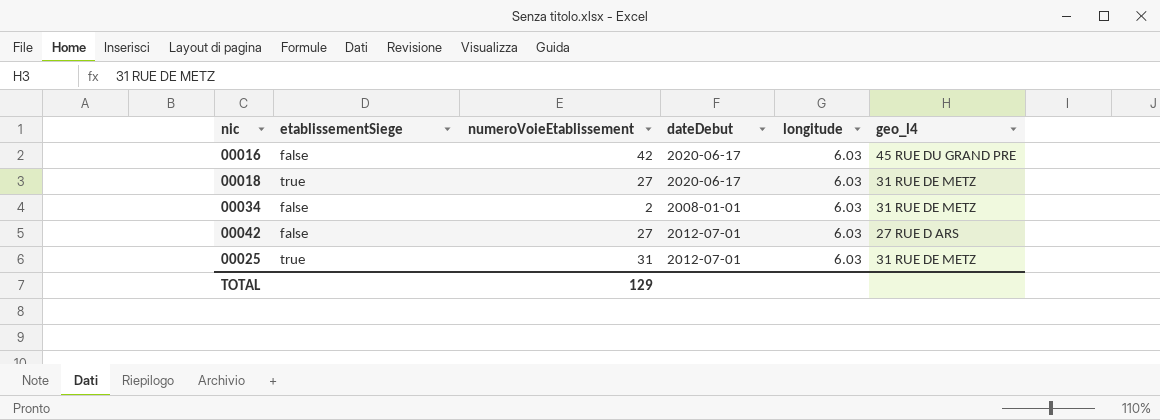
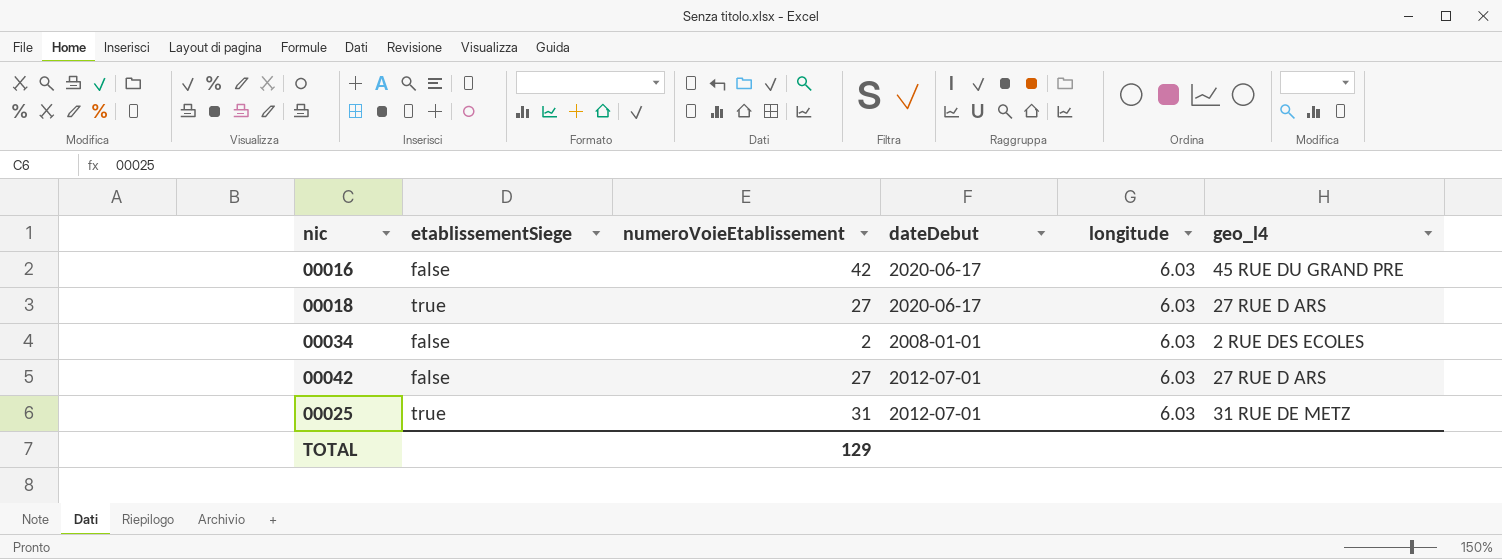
00018 | geo_l4: 31 RUE DE METZ -> 27 RUE D ARS
00034 | geo_l4: 31 RUE DE METZ -> 2 RUE DES ECOLES

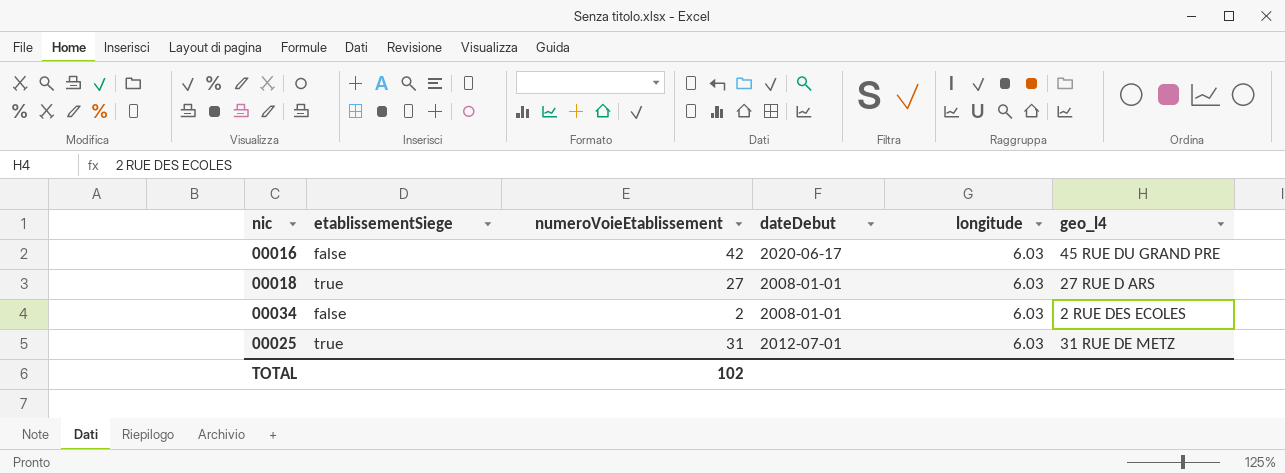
row 00042: false | 27 | 2012-07-01 | 6.03 | 27 RUE D ARS -> none
00018 | dateDebut: 2020-06-17 -> 2008-01-01
TOTAL | numeroVoieEtablissement: 129 -> 102

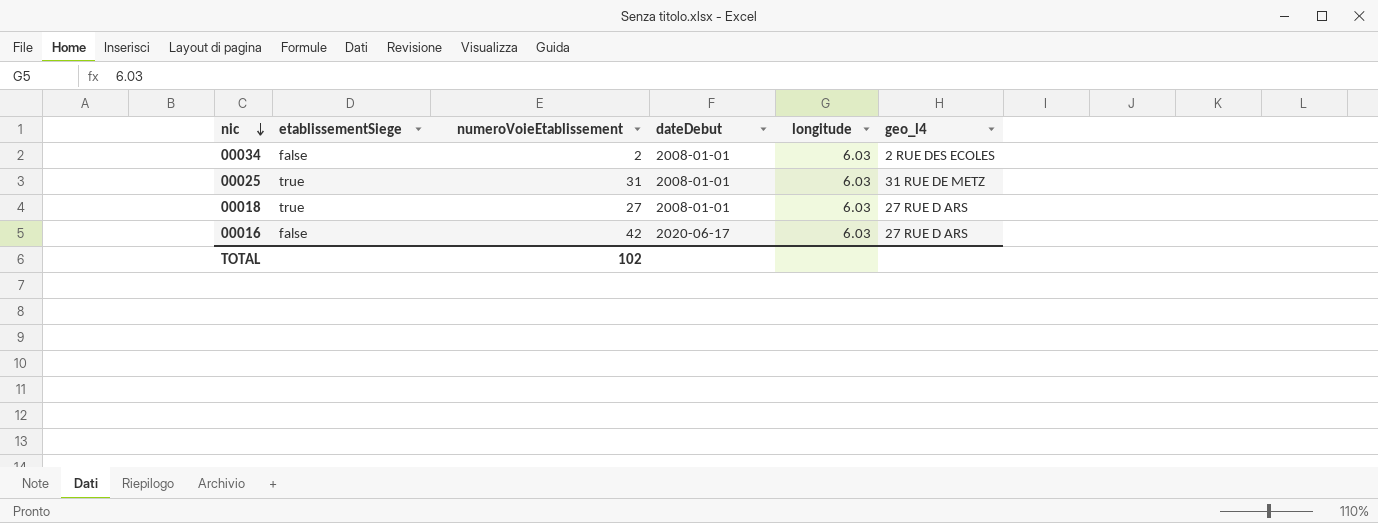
row order: none -> nic descending
00025 | dateDebut: 2012-07-01 -> 2008-01-01
00016 | geo_l4: 45 RUE DU GRAND PRE -> 27 RUE D ARS

